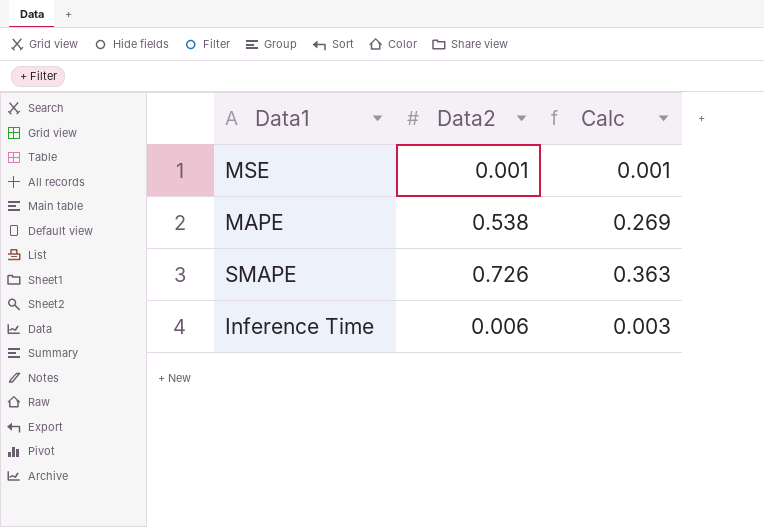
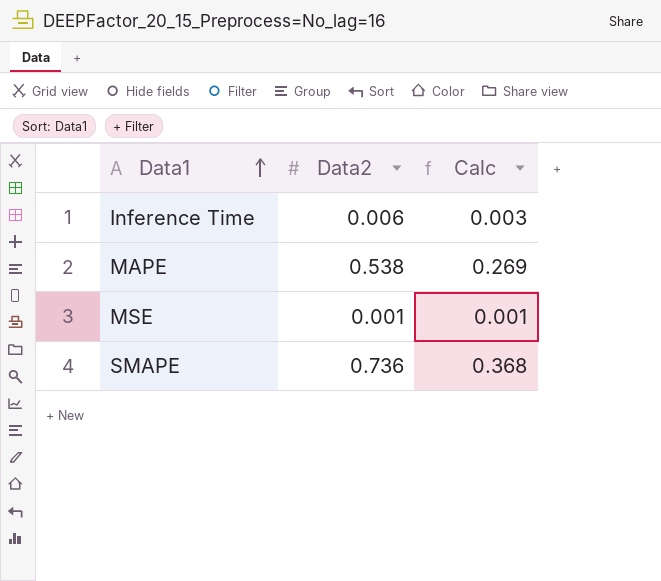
row order: none -> Data1 ascending
SMAPE | Data2: 0.726 -> 0.736
SMAPE | Calc: 0.363 -> 0.368

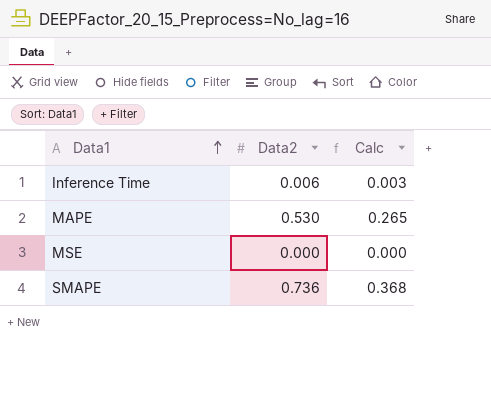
MAPE | Data2: 0.538 -> 0.530
MAPE | Calc: 0.269 -> 0.265
MSE | Data2: 0.001 -> 0.000
MSE | Calc: 0.001 -> 0.000

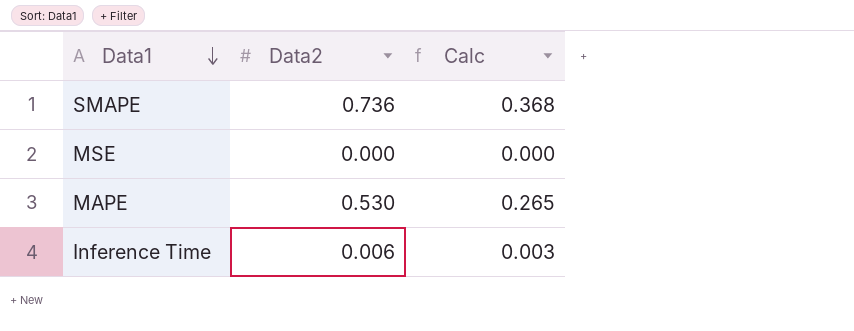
row order: Data1 ascending -> Data1 descending

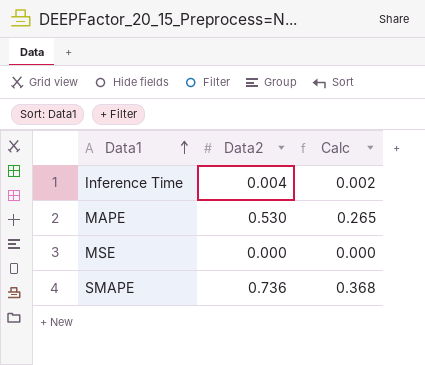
row order: Data1 descending -> Data1 ascending
Inference Time | Data2: 0.006 -> 0.004
Inference Time | Calc: 0.003 -> 0.002

